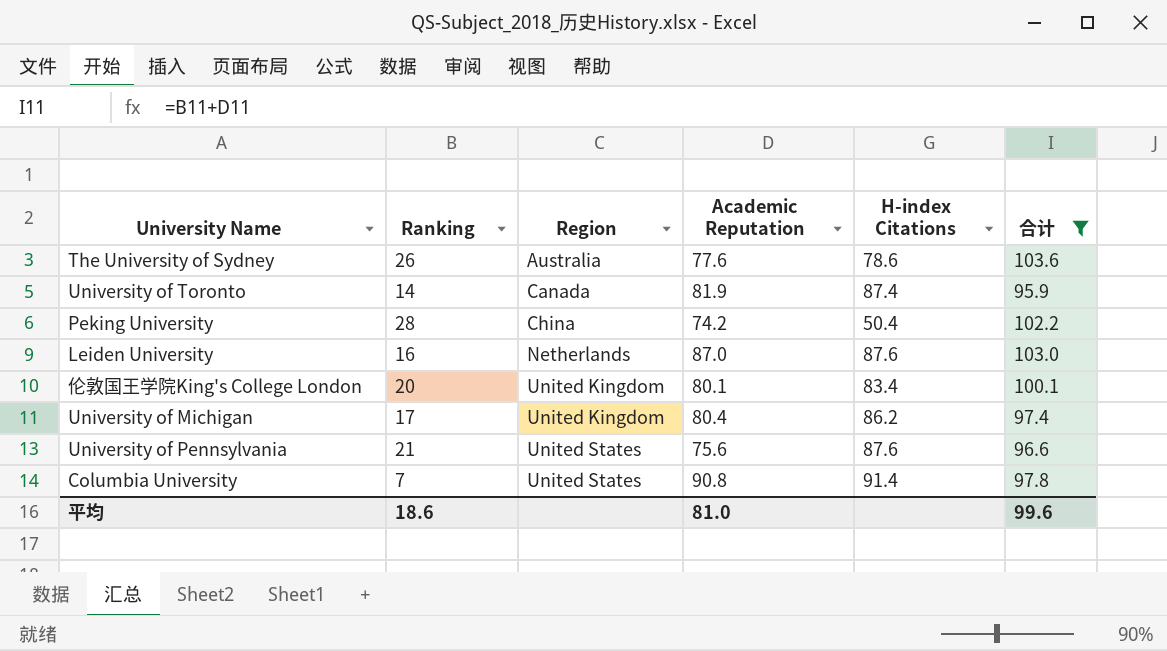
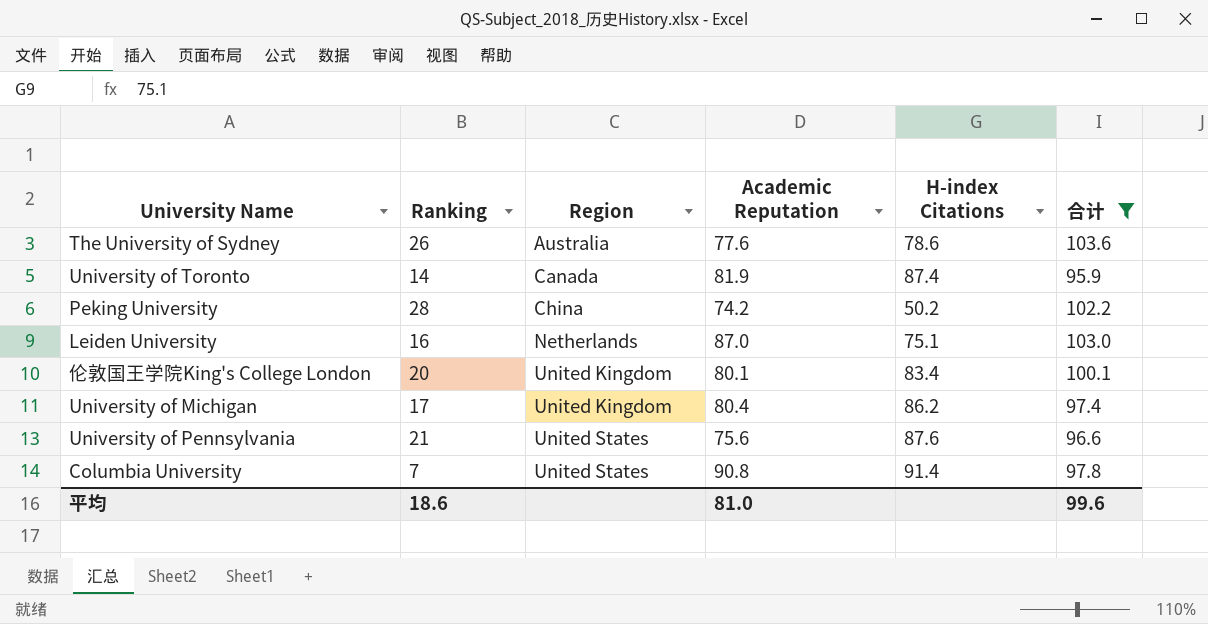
Peking University | H-index Citations: 50.4 -> 50.2
Leiden University | H-index Citations: 87.6 -> 75.1

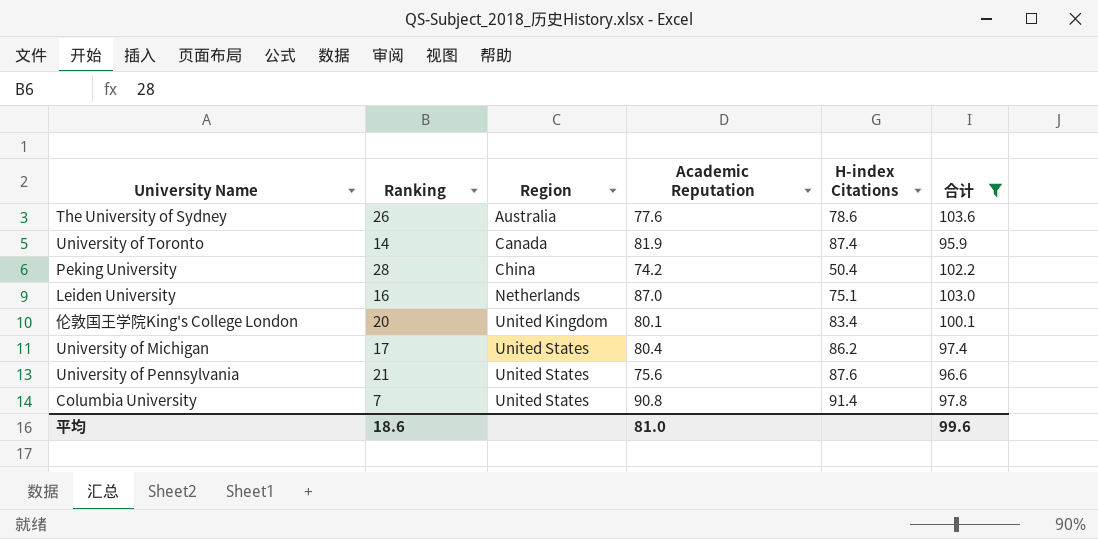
Peking University | H-index Citations: 50.2 -> 50.4
University of Michigan | Region: United Kingdom -> United States

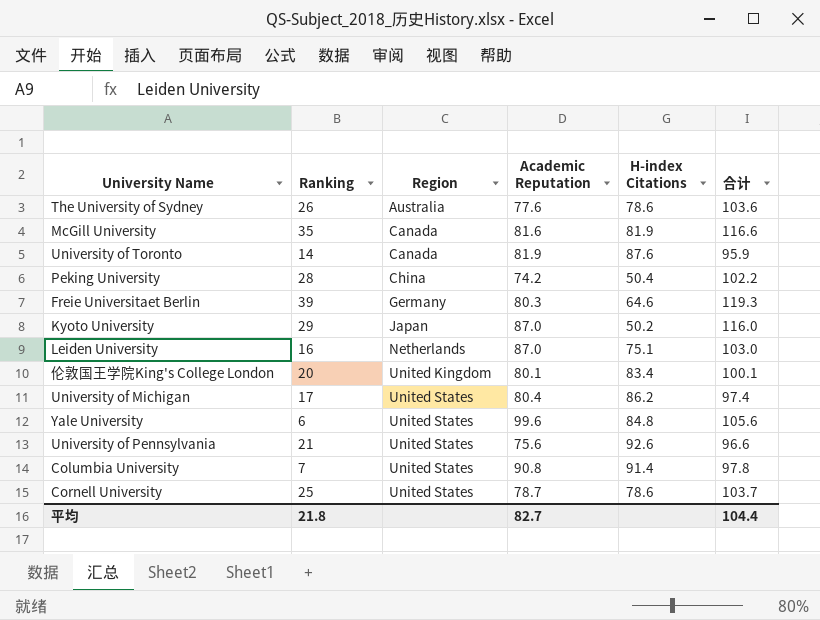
filter: 合计 <= 103.6 -> none
University of Toronto | H-index Citations: 87.4 -> 87.6
University of Pennsylvania | H-index Citations: 87.6 -> 92.6
平均 | Ranking: 18.6 -> 21.8
平均 | Academic Reputation: 81.0 -> 82.7
平均 | 合计: 99.6 -> 104.4

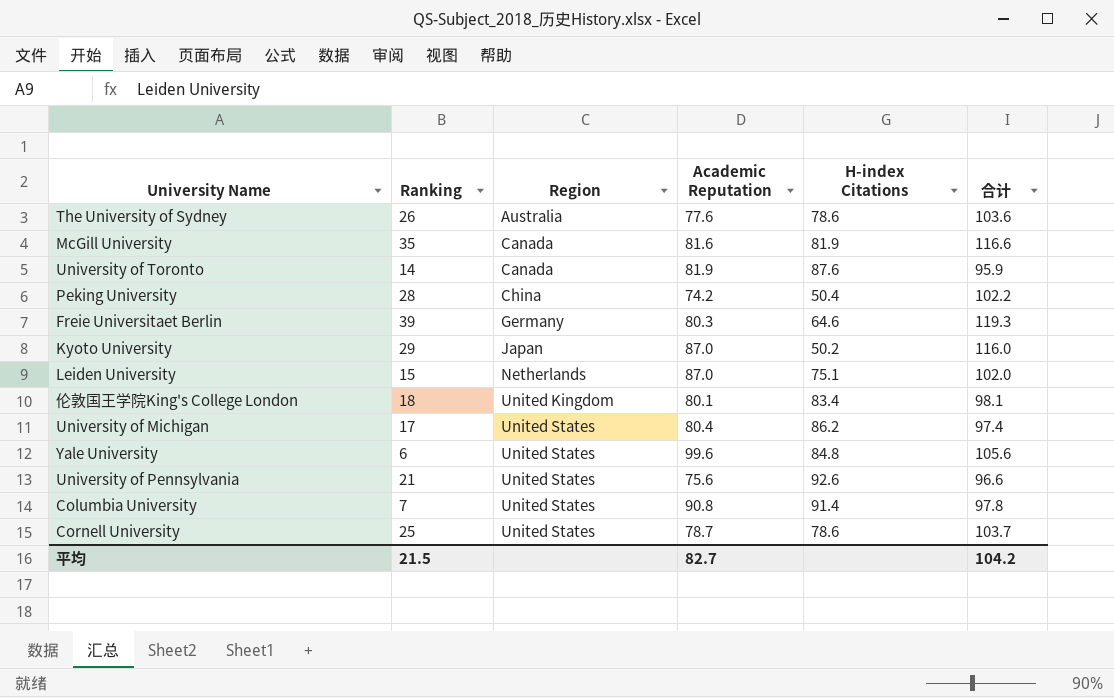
Leiden University | Ranking: 16 -> 15
Leiden University | 合计: 103.0 -> 102.0
伦敦国王学院King's College London | Ranking: 20 -> 18
伦敦国王学院King's College London | 合计: 100.1 -> 98.1
平均 | Ranking: 21.8 -> 21.5
平均 | 合计: 104.4 -> 104.2

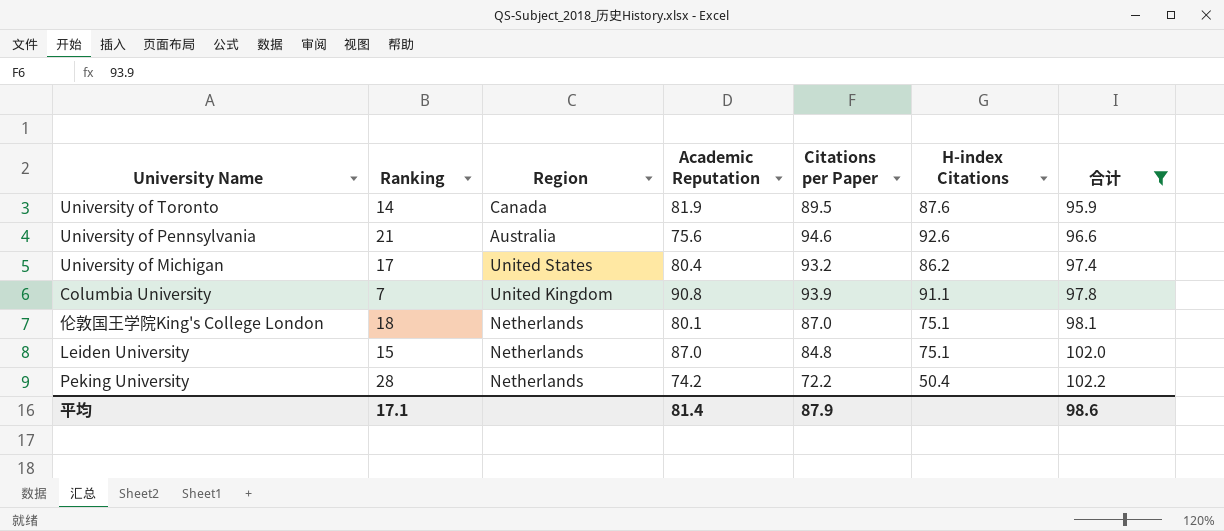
filter: none -> 合计 <= 102.2
row order: Region ascending -> 合计 ascending
column Citations per Paper | position: none -> 5
University of Pennsylvania | Region: United States -> Australia
Columbia University | Region: United States -> United Kingdom
Columbia University | H-index Citations: 91.4 -> 91.1
伦敦国王学院King's College London | Region: United Kingdom -> Netherlands
伦敦国王学院King's College London | H-index Citations: 83.4 -> 75.1
Peking University | Region: China -> Netherlands
平均 | Ranking: 21.5 -> 17.1
平均 | Academic Reputation: 82.7 -> 81.4
平均 | 合计: 104.2 -> 98.6

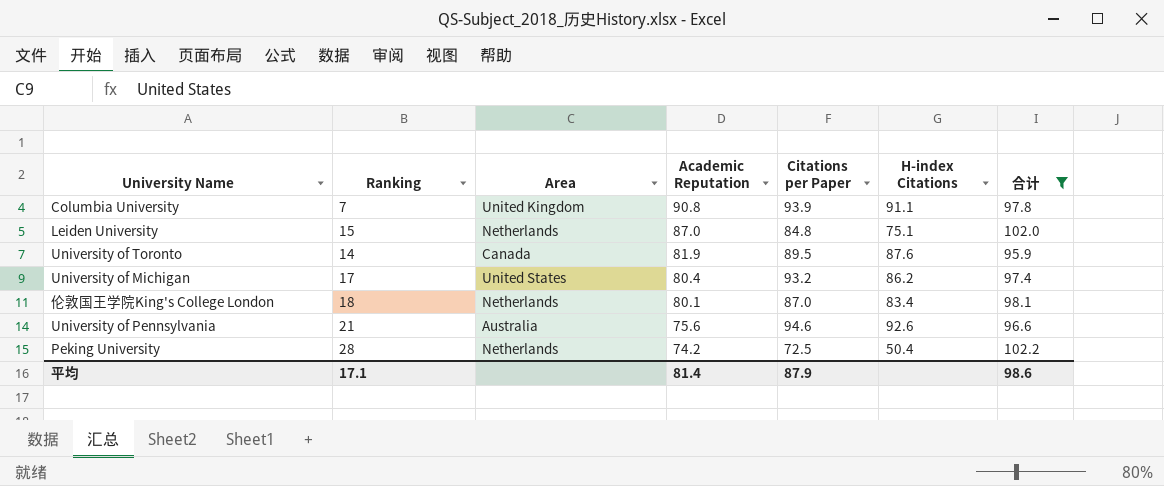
row order: 合计 ascending -> Academic Reputation descending
column name: Region -> Area
伦敦国王学院King's College London | H-index Citations: 75.1 -> 83.4
Peking University | Citations per Paper: 72.2 -> 72.5

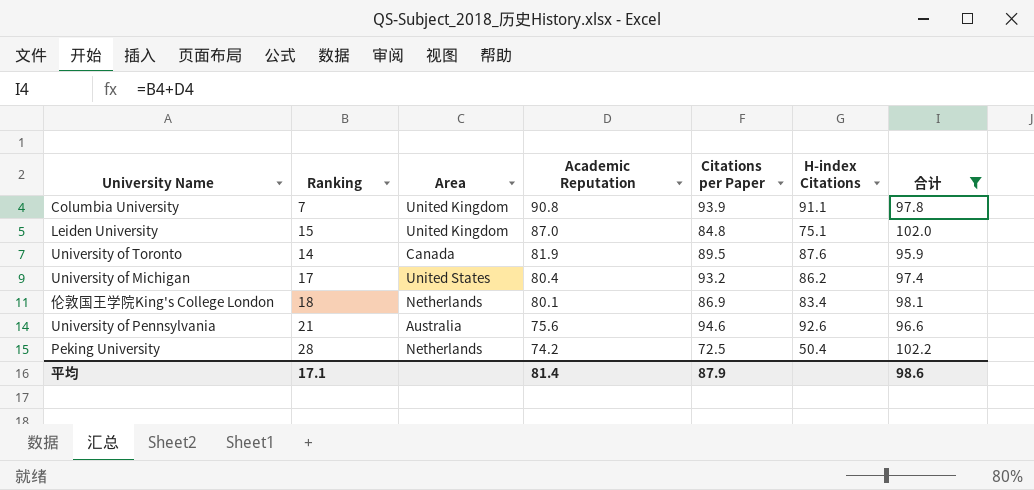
Leiden University | Area: Netherlands -> United Kingdom
伦敦国王学院King's College London | Citations per Paper: 87.0 -> 86.9

